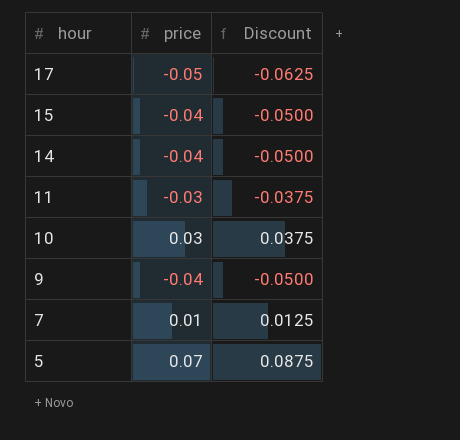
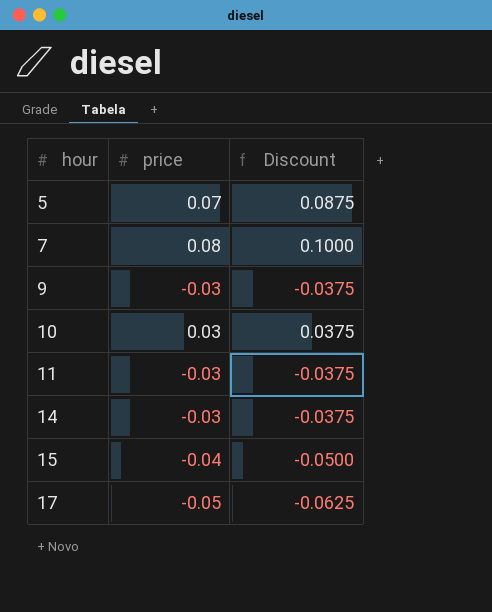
row order: hour descending -> hour ascending
7 | price: 0.01 -> 0.08
7 | Discount: 0.0125 -> 0.1000
9 | price: -0.04 -> -0.03
9 | Discount: -0.0500 -> -0.0375
14 | price: -0.04 -> -0.03
14 | Discount: -0.0500 -> -0.0375

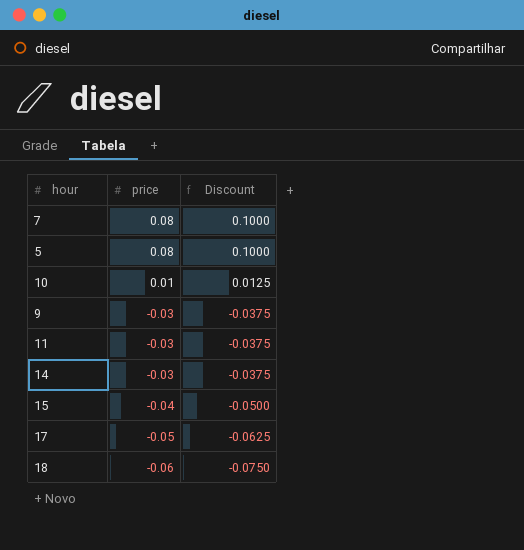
row order: hour ascending -> price descending
5 | price: 0.07 -> 0.08
5 | Discount: 0.0875 -> 0.1000
10 | price: 0.03 -> 0.01
10 | Discount: 0.0375 -> 0.0125
row 18: none -> -0.06 | -0.0750

